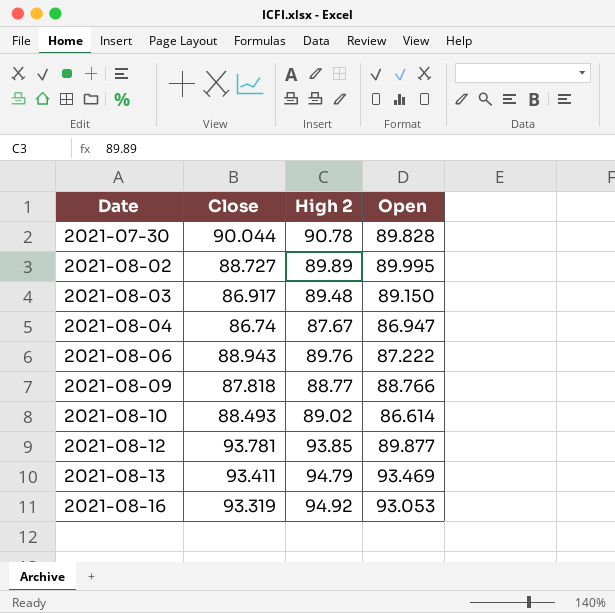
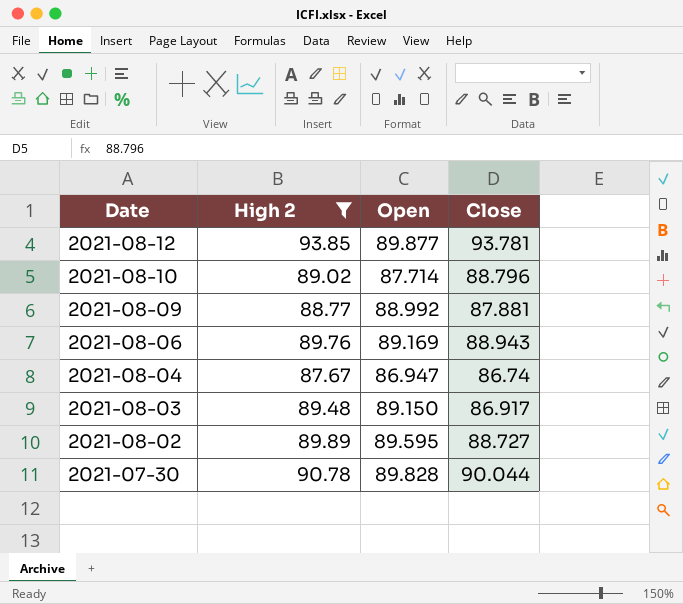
filter: none -> High 2 <= 93.85
row order: Date ascending -> Date descending
column Close | position: 2 -> 4
2021-08-10 | Open: 86.614 -> 87.714
2021-08-10 | Close: 88.493 -> 88.796
2021-08-09 | Open: 88.766 -> 88.992
2021-08-09 | Close: 87.818 -> 87.881
2021-08-06 | Open: 87.222 -> 89.169
2021-08-02 | Open: 89.995 -> 89.595

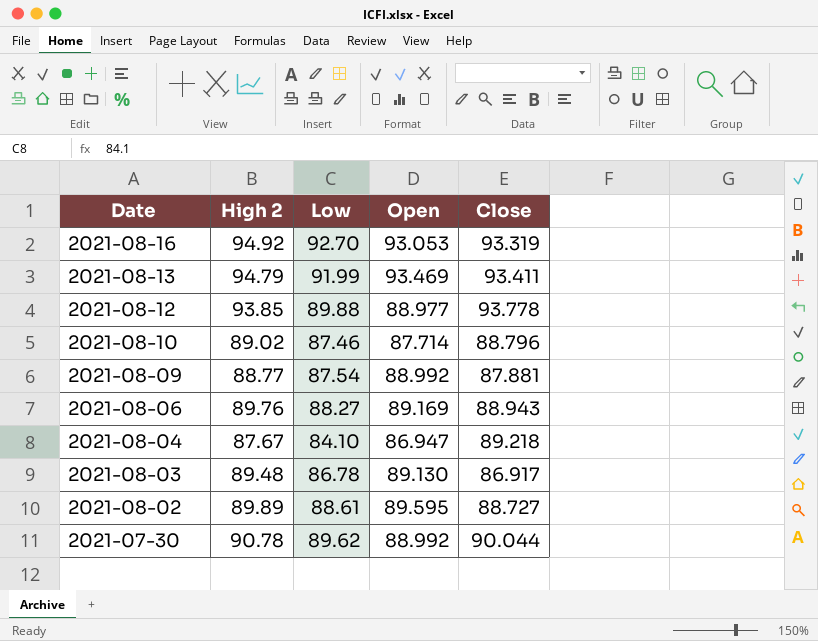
filter: High 2 <= 93.85 -> none
column Low | position: none -> 3
2021-08-12 | Open: 89.877 -> 88.977
2021-08-12 | Close: 93.781 -> 93.778
2021-08-04 | Close: 86.74 -> 89.218
2021-08-03 | Open: 89.150 -> 89.130
2021-07-30 | Open: 89.828 -> 88.992

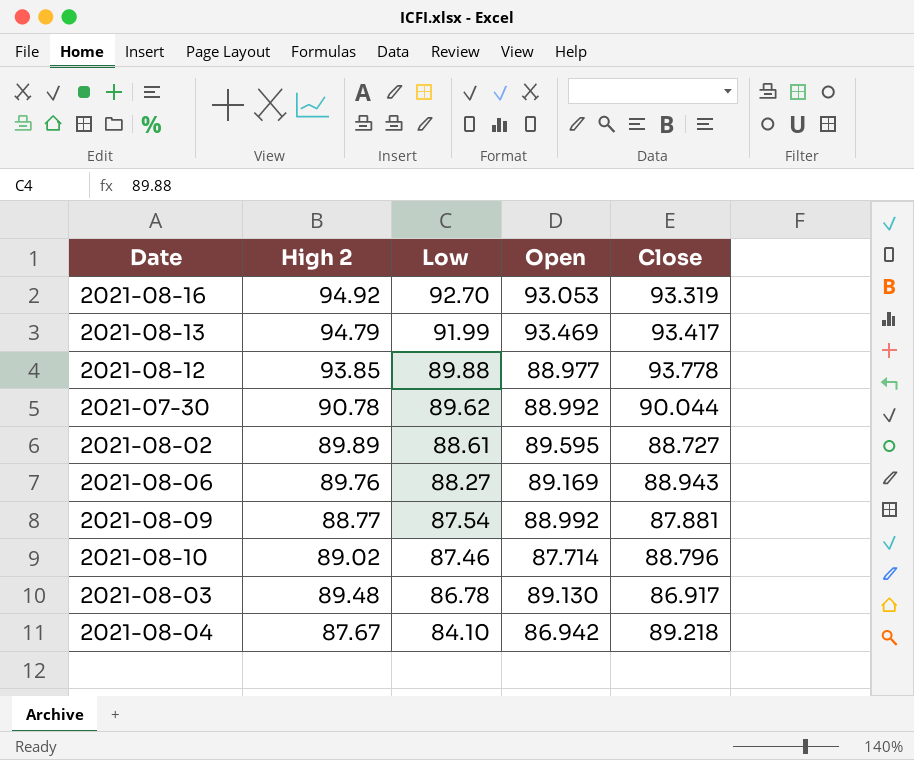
row order: Date descending -> Low descending
2021-08-13 | Close: 93.411 -> 93.417
2021-08-04 | Open: 86.947 -> 86.942

